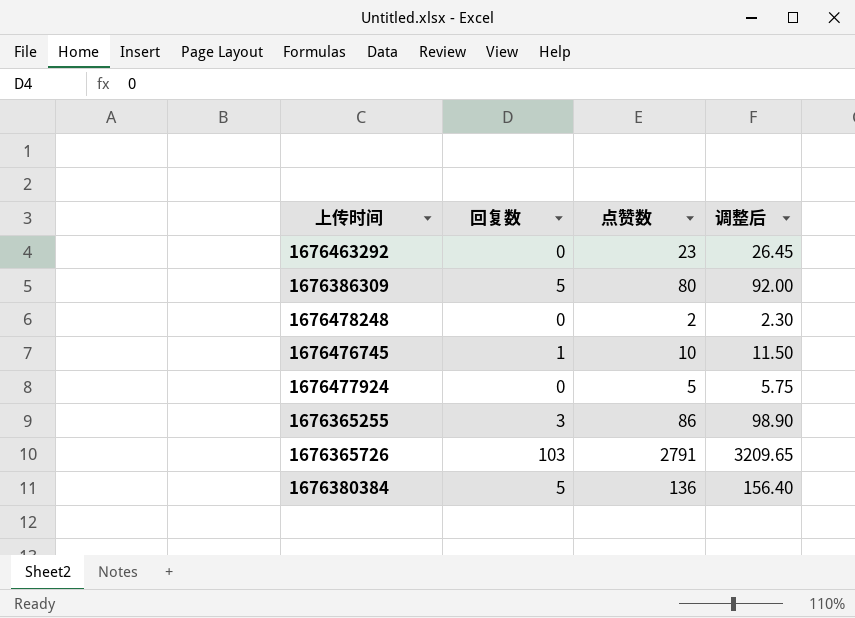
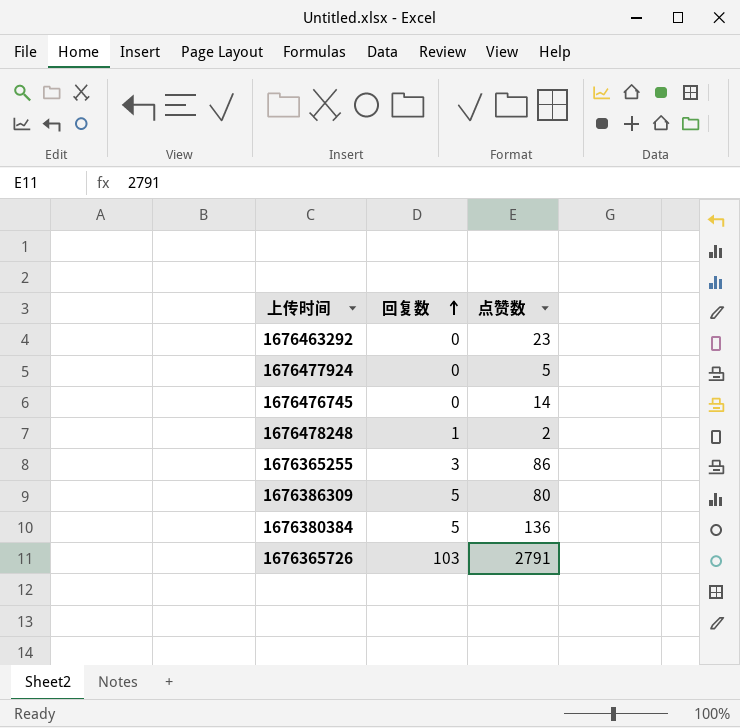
row order: none -> 回复数 ascending
column 调整后 | formula: [点赞数] * 1.15 -> none
1676476745 | 回复数: 1 -> 0
1676476745 | 点赞数: 10 -> 14
1676478248 | 回复数: 0 -> 1

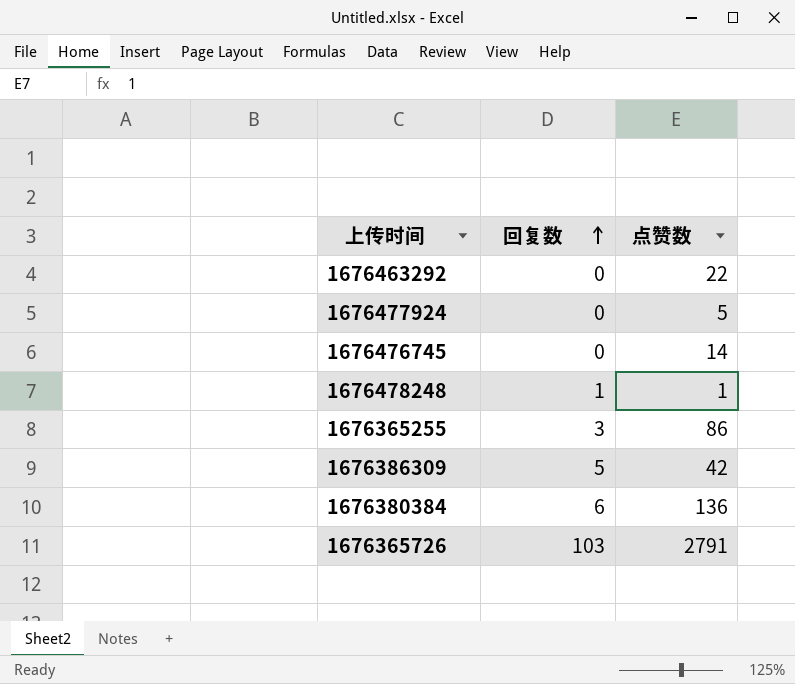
1676463292 | 点赞数: 23 -> 22
1676478248 | 点赞数: 2 -> 1
1676386309 | 点赞数: 80 -> 42
1676380384 | 回复数: 5 -> 6

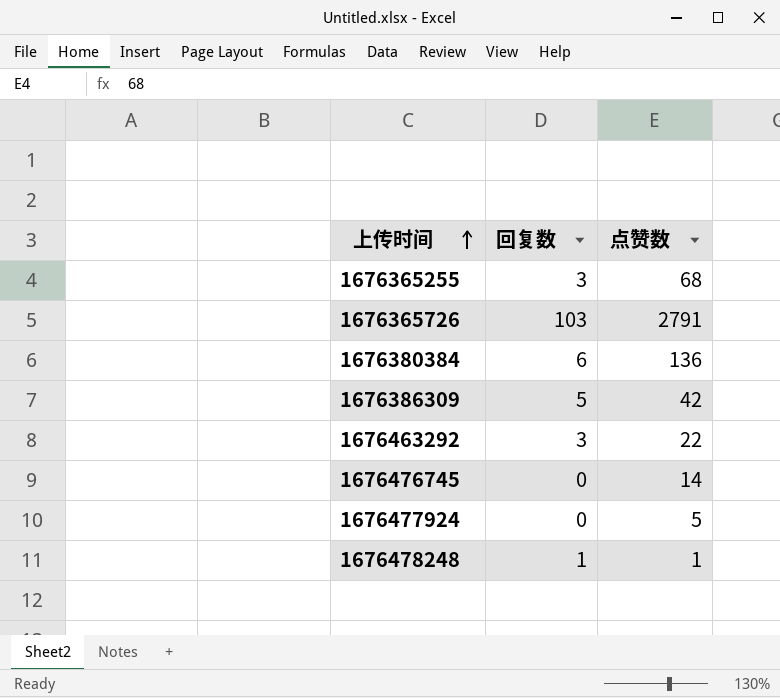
row order: 回复数 ascending -> 上传时间 ascending
1676365255 | 点赞数: 86 -> 68
1676463292 | 回复数: 0 -> 3

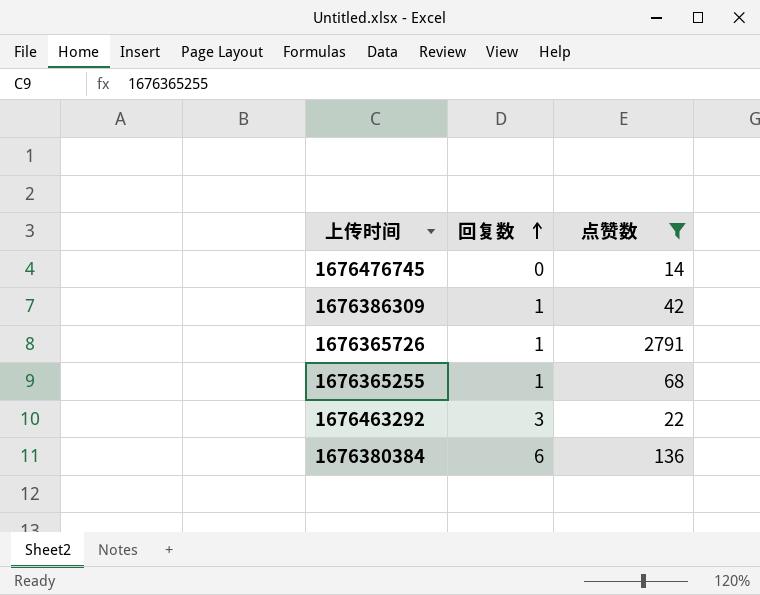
filter: none -> 点赞数 >= 14
row order: 上传时间 ascending -> 回复数 ascending
1676386309 | 回复数: 5 -> 1
1676365726 | 回复数: 103 -> 1
1676365255 | 回复数: 3 -> 1

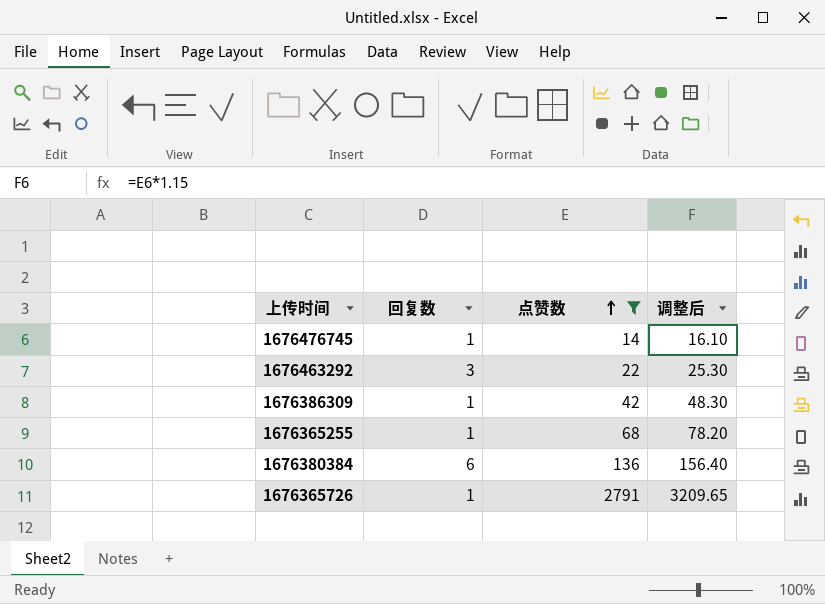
row order: 回复数 ascending -> 点赞数 ascending
column 调整后 | formula: none -> [点赞数] * 1.15
1676476745 | 回复数: 0 -> 1

